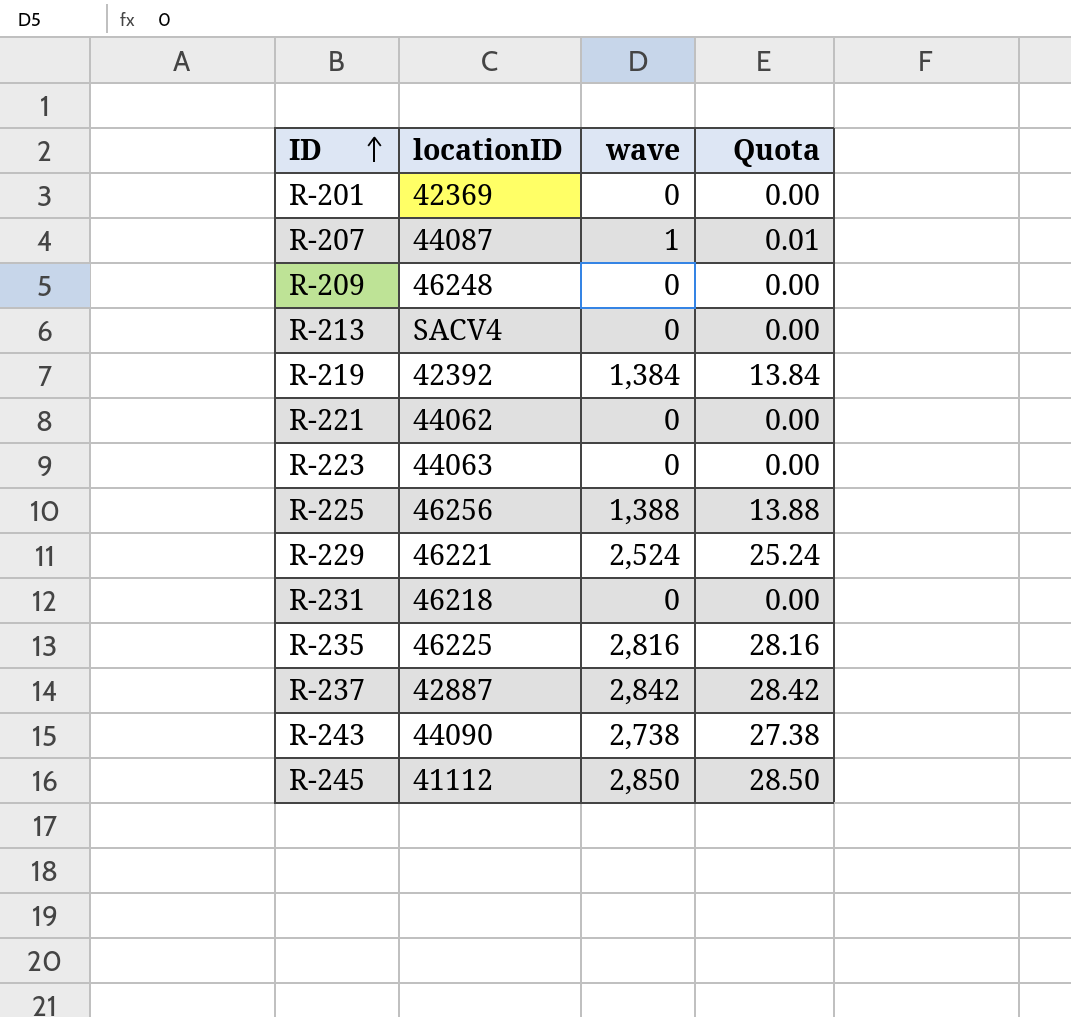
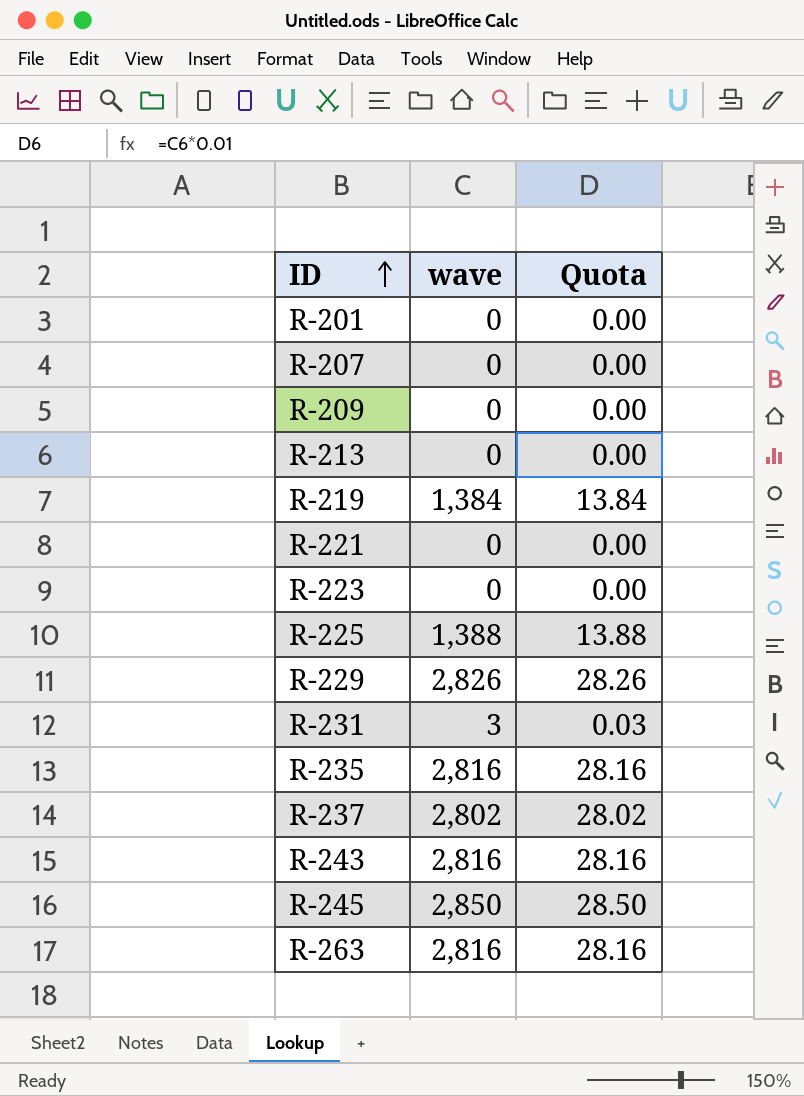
column locationID | position: 2 -> none
R-207 | wave: 1 -> 0
R-207 | Quota: 0.01 -> 0.00
R-229 | wave: 2,524 -> 2,826
R-229 | Quota: 25.24 -> 28.26
R-231 | wave: 0 -> 3
R-231 | Quota: 0.00 -> 0.03
R-237 | wave: 2,842 -> 2,802
R-237 | Quota: 28.42 -> 28.02
R-243 | wave: 2,738 -> 2,816
R-243 | Quota: 27.38 -> 28.16
row R-263: none -> 2,816 | 28.16

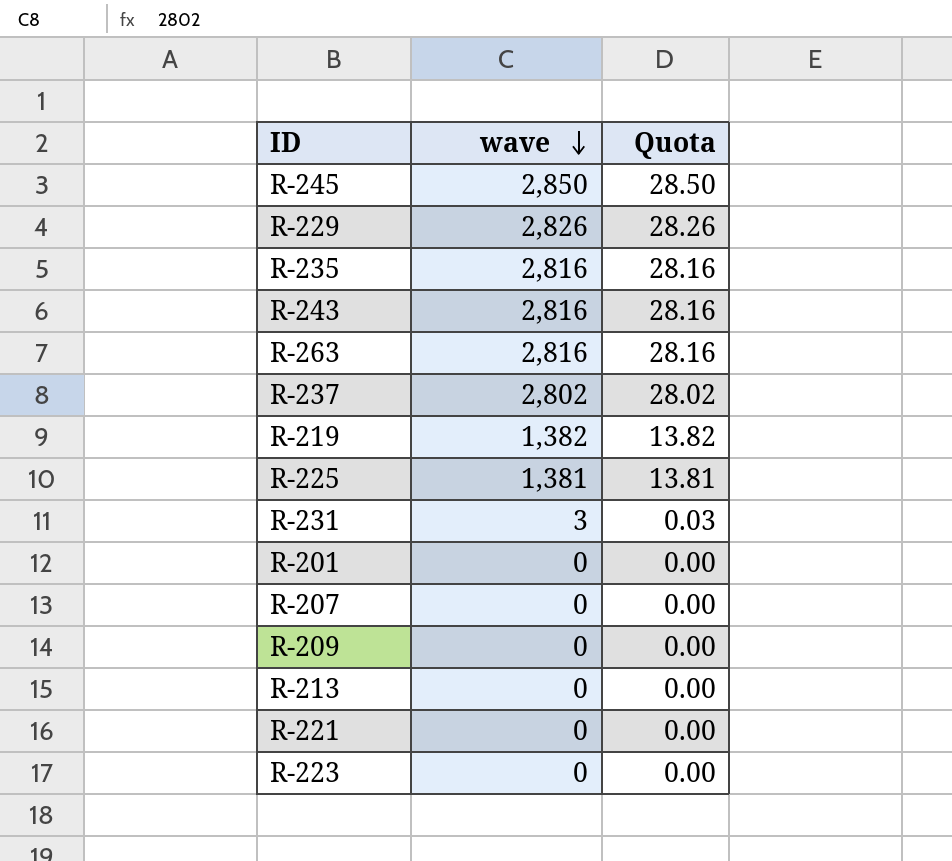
row order: ID ascending -> wave descending
R-219 | wave: 1,384 -> 1,382
R-219 | Quota: 13.84 -> 13.82
R-225 | wave: 1,388 -> 1,381
R-225 | Quota: 13.88 -> 13.81

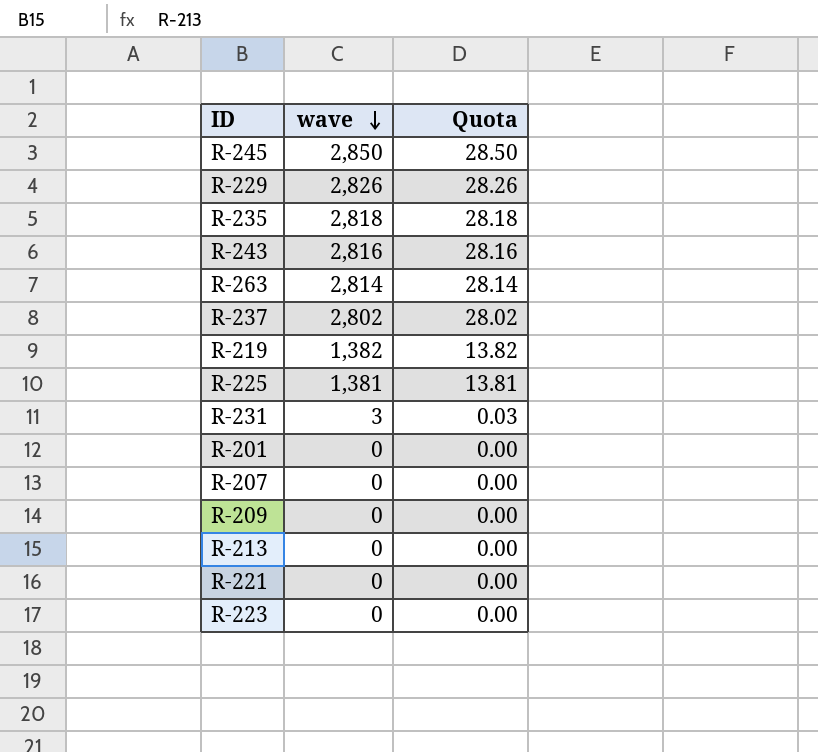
R-235 | wave: 2,816 -> 2,818
R-235 | Quota: 28.16 -> 28.18
R-263 | wave: 2,816 -> 2,814
R-263 | Quota: 28.16 -> 28.14

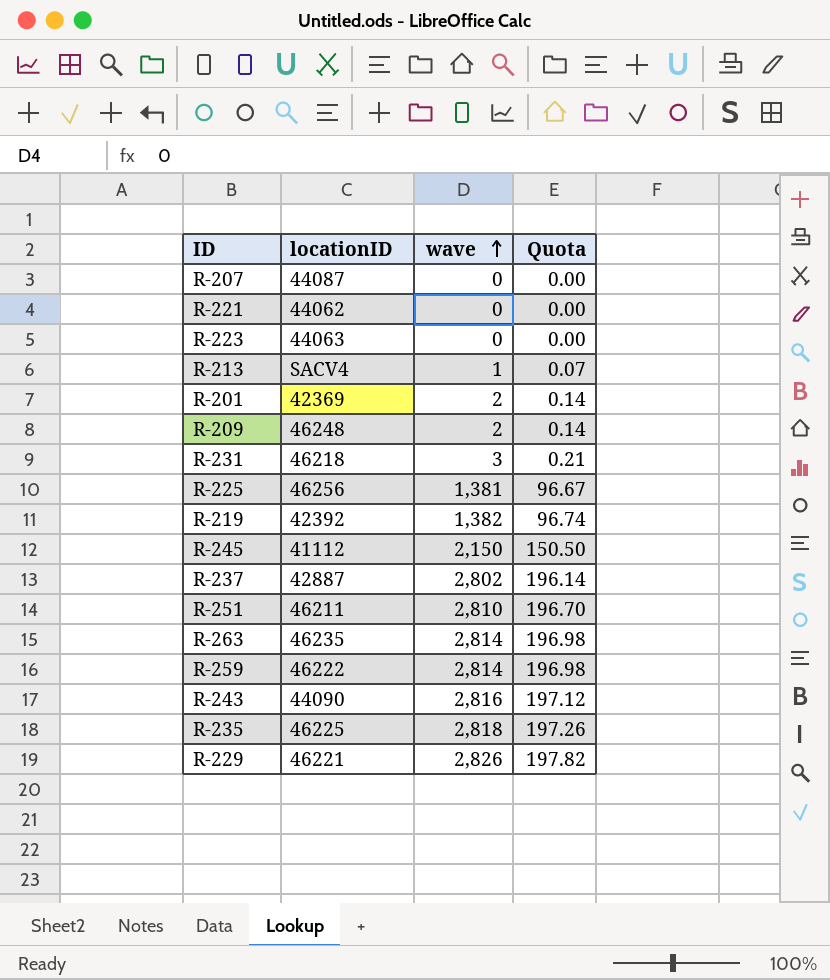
row order: wave descending -> wave ascending
column locationID | position: none -> 2
column Quota | formula: [wave] * 0.01 -> [wave] * 0.07
R-213 | wave: 0 -> 1
R-201 | wave: 0 -> 2
R-209 | wave: 0 -> 2
R-245 | wave: 2,850 -> 2,150
row R-251: none -> 46211 | 2,810 | 196.70
row R-259: none -> 46222 | 2,814 | 196.98

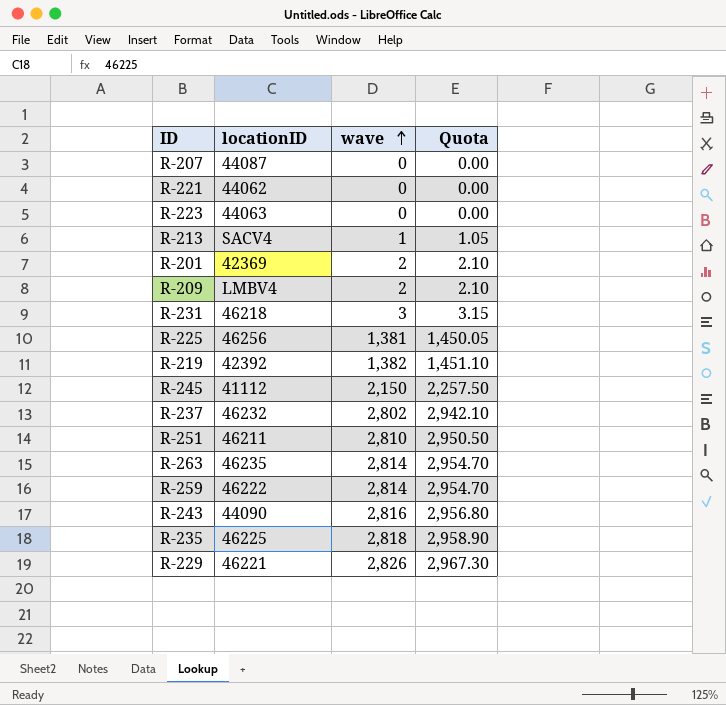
column Quota | formula: [wave] * 0.07 -> [wave] * 1.05
R-209 | locationID: 46248 -> LMBV4
R-237 | locationID: 42887 -> 46232

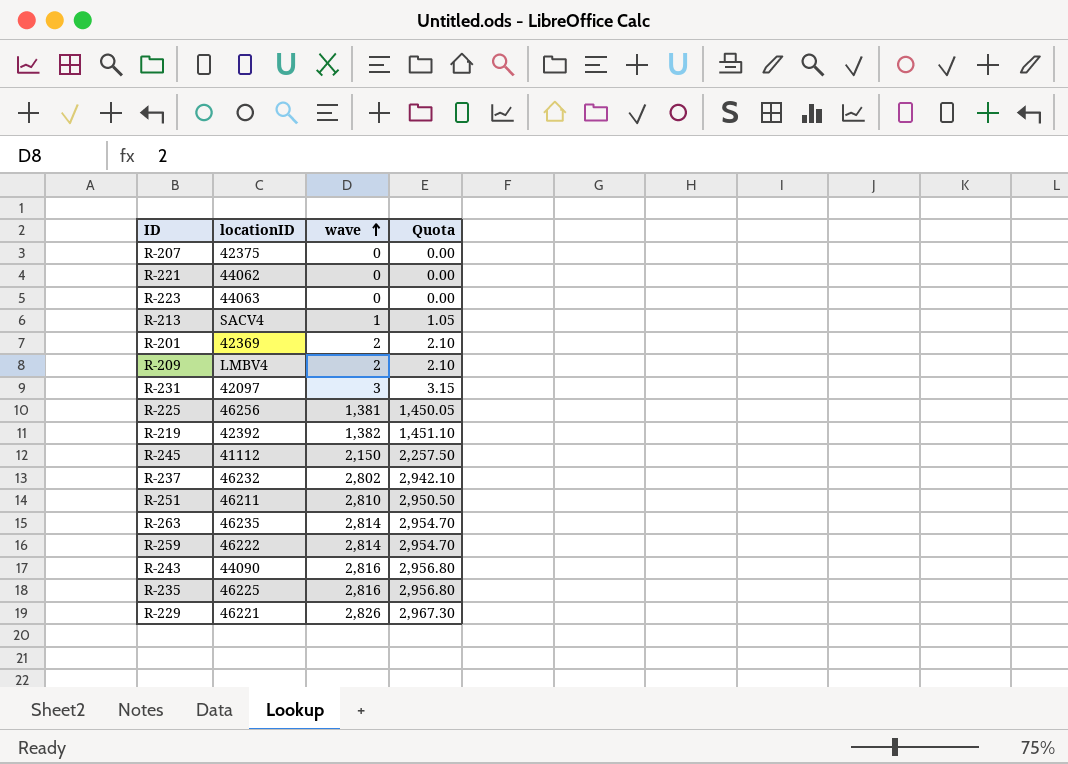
R-207 | locationID: 44087 -> 42375
R-231 | locationID: 46218 -> 42097
R-235 | wave: 2,818 -> 2,816
R-235 | Quota: 2,958.90 -> 2,956.80

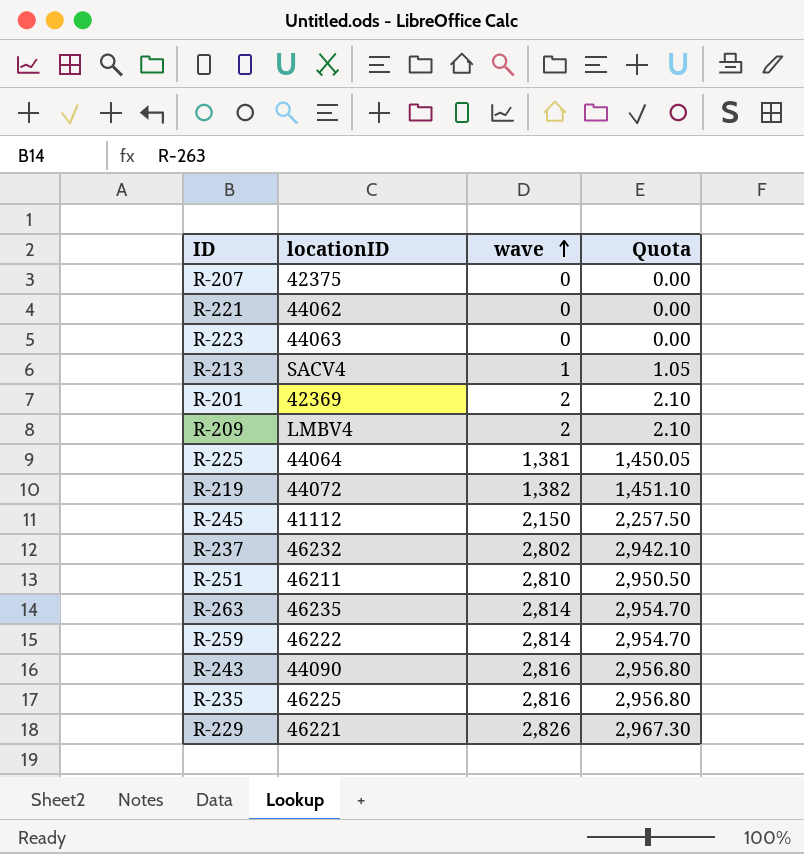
row R-231: 42097 | 3 | 3.15 -> none
R-225 | locationID: 46256 -> 44064
R-219 | locationID: 42392 -> 44072

